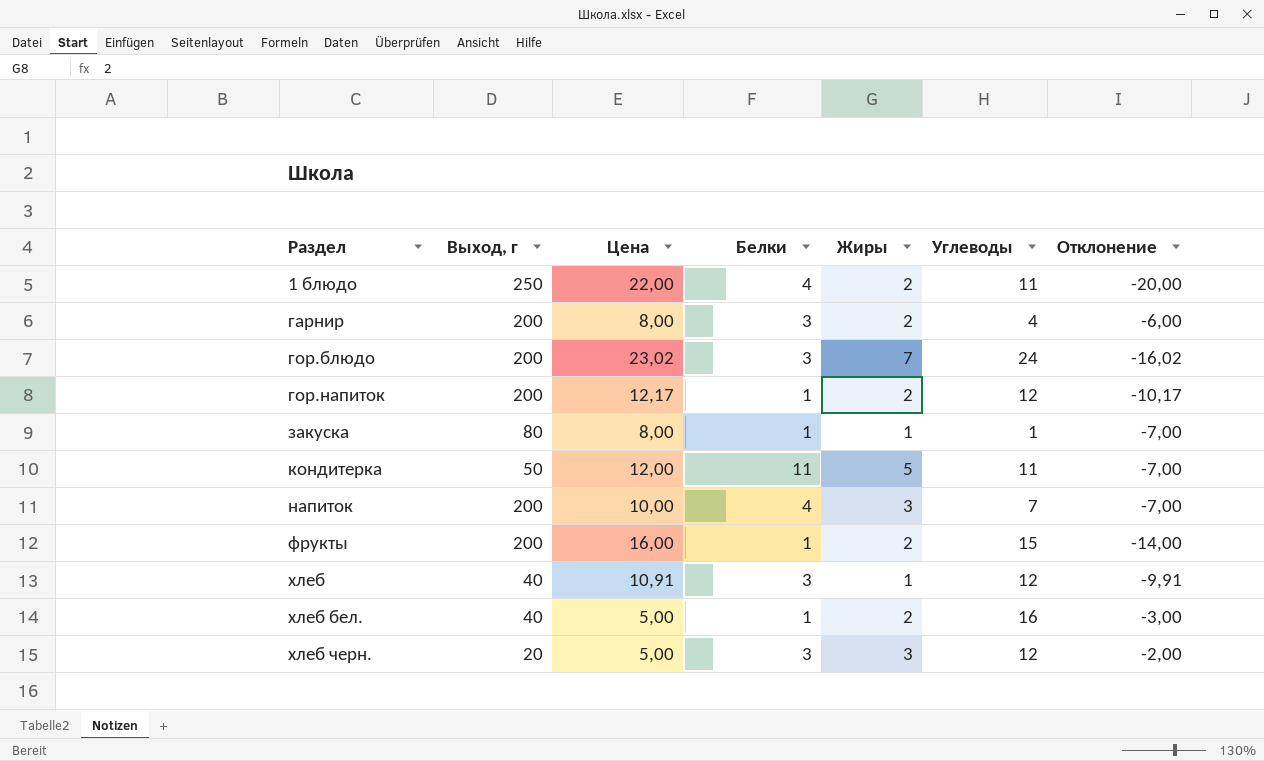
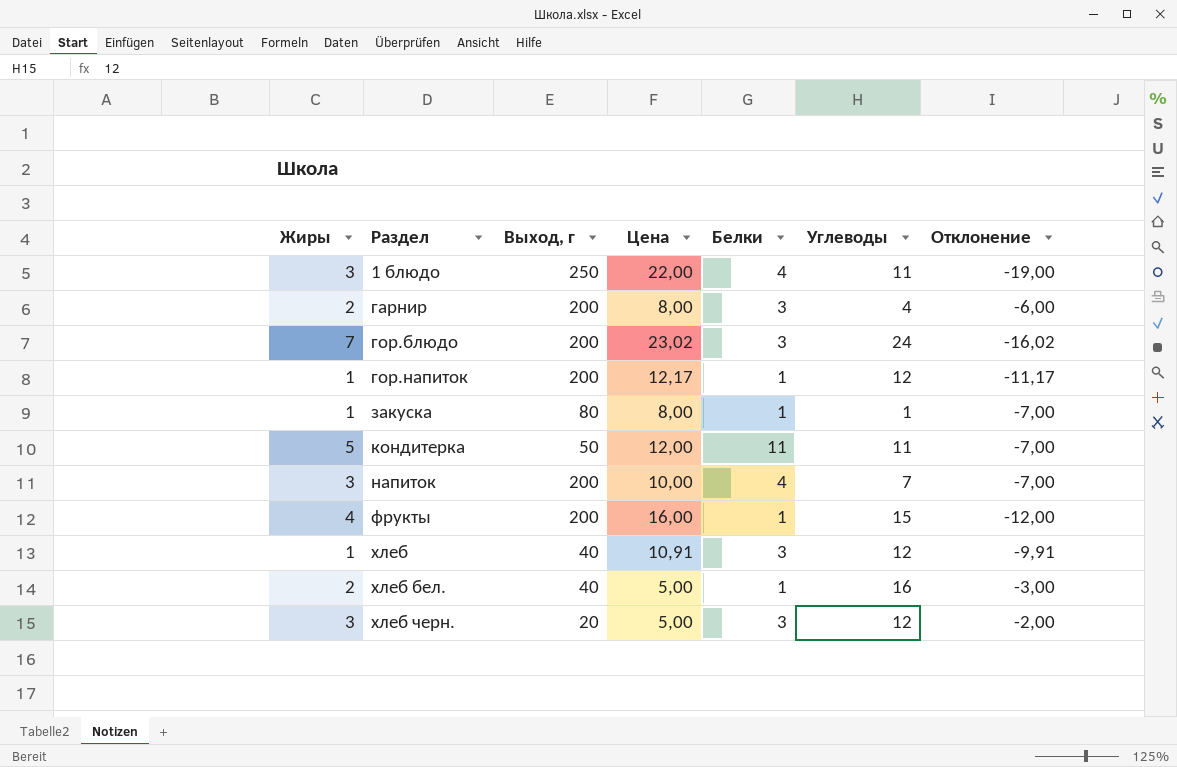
column Жиры | position: 5 -> 1
1 блюдо | Жиры: 2 -> 3
1 блюдо | Отклонение: -20,00 -> -19,00
гор.напиток | Жиры: 2 -> 1
гор.напиток | Отклонение: -10,17 -> -11,17
фрукты | Жиры: 2 -> 4
фрукты | Отклонение: -14,00 -> -12,00

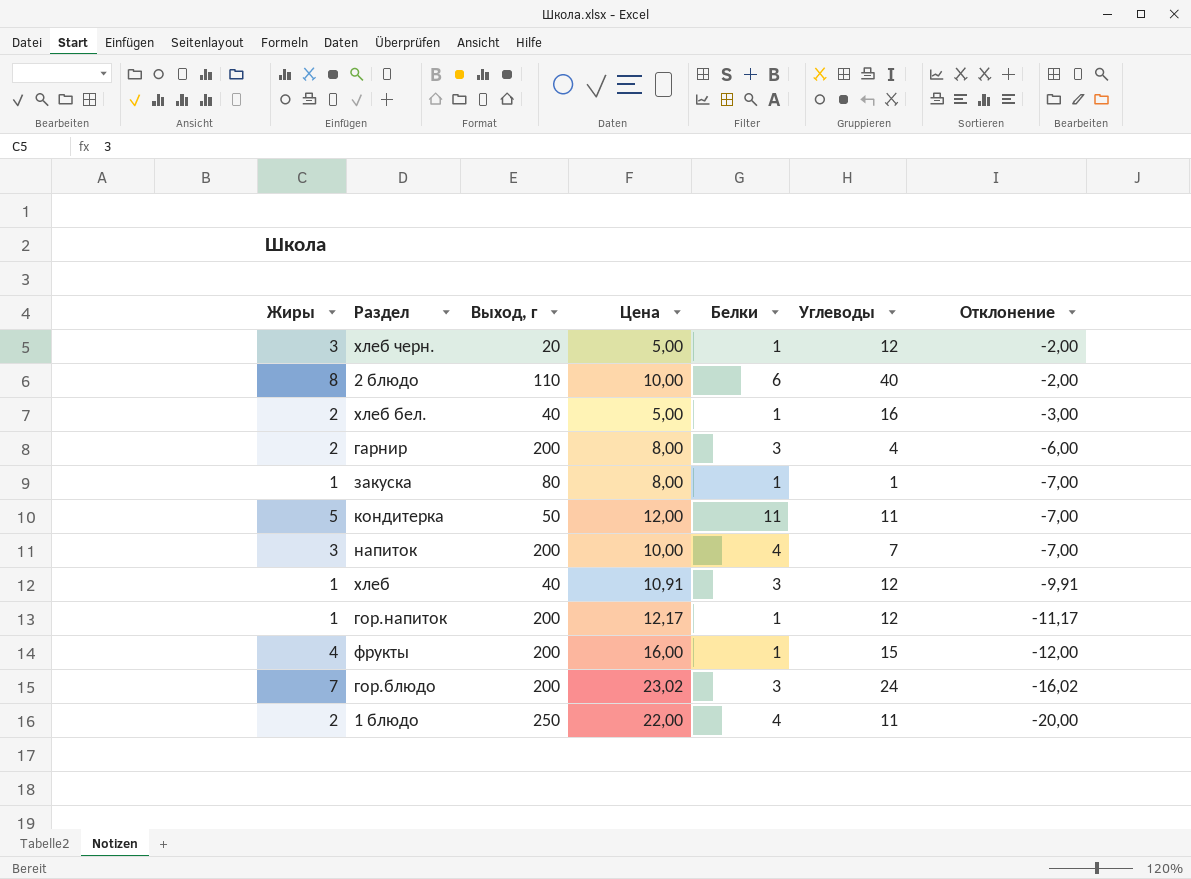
row order: Раздел ascending -> Отклонение descending
хлеб черн. | Белки: 3 -> 1
row 2 блюдо: none -> 8 | 110 | 10,00 | 6 | 40 | -2,00
1 блюдо | Жиры: 3 -> 2
1 блюдо | Отклонение: -19,00 -> -20,00

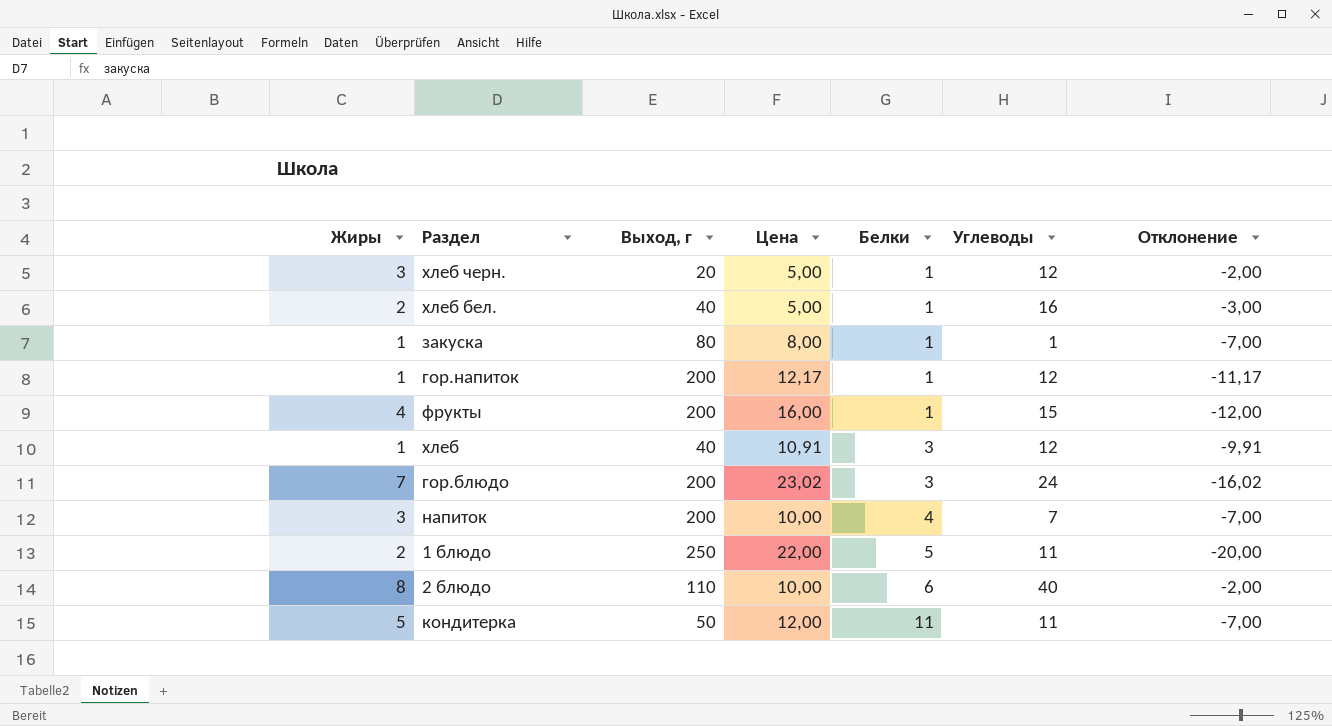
row order: Отклонение descending -> Белки ascending
row гарнир: 2 | 200 | 8,00 | 3 | 4 | -6,00 -> none
1 блюдо | Белки: 4 -> 5

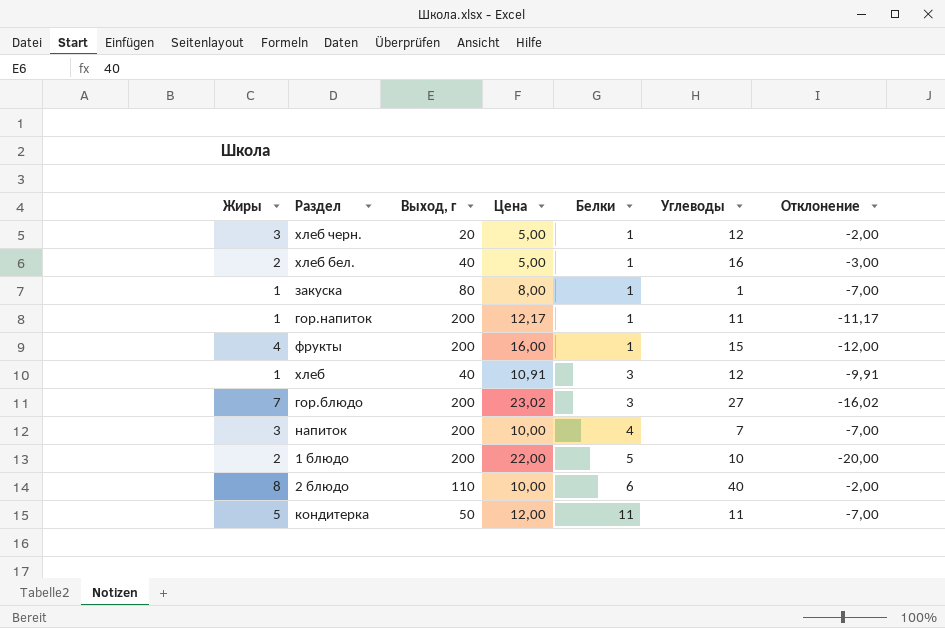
гор.напиток | Углеводы: 12 -> 11
гор.блюдо | Углеводы: 24 -> 27
1 блюдо | Выход, г: 250 -> 200
1 блюдо | Углеводы: 11 -> 10

